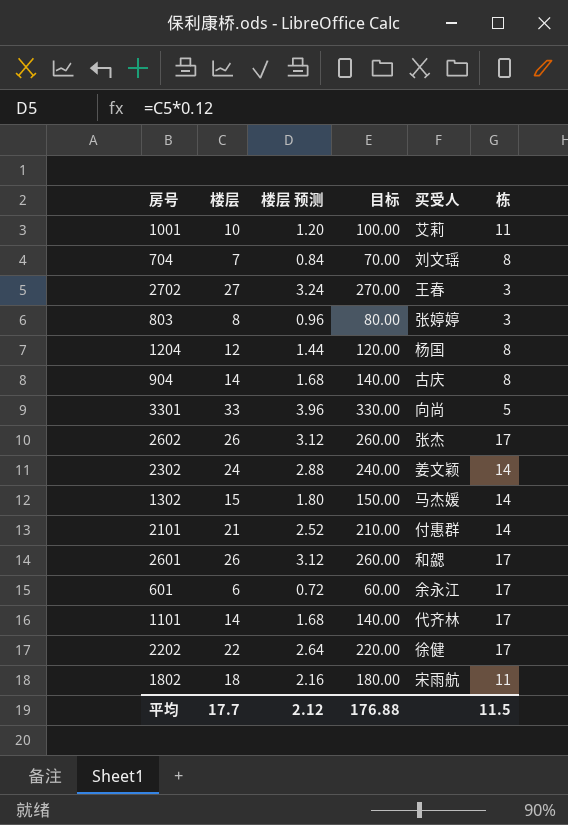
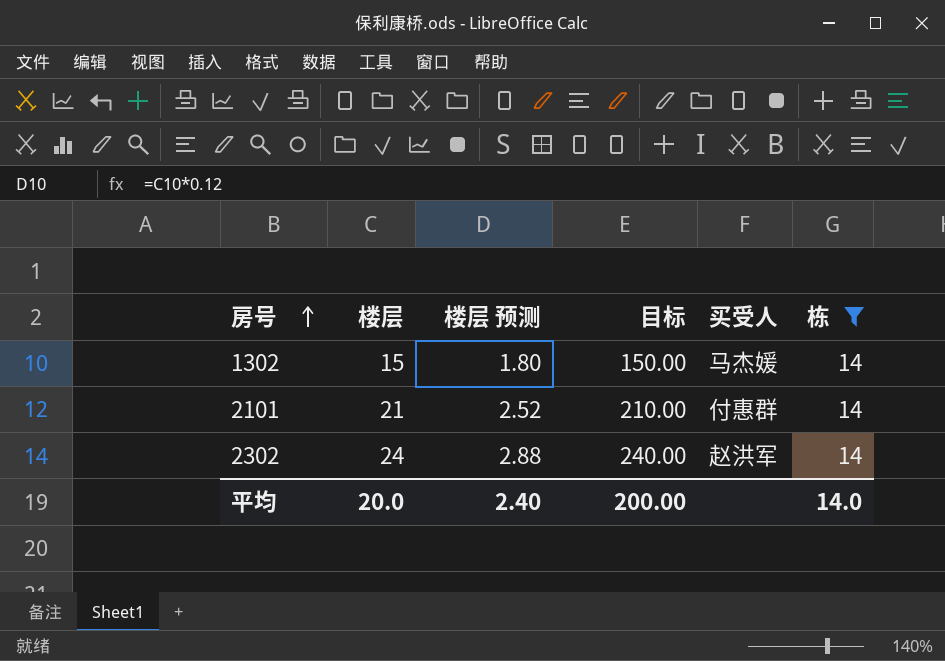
filter: none -> 栋 = 14
row order: none -> 房号 ascending
2302 | 买受人: 姜文颖 -> 赵洪军
平均 | 楼层: 17.7 -> 20.0
平均 | 楼层 预测: 2.12 -> 2.40
平均 | 目标: 176.88 -> 200.00
平均 | 栋: 11.5 -> 14.0

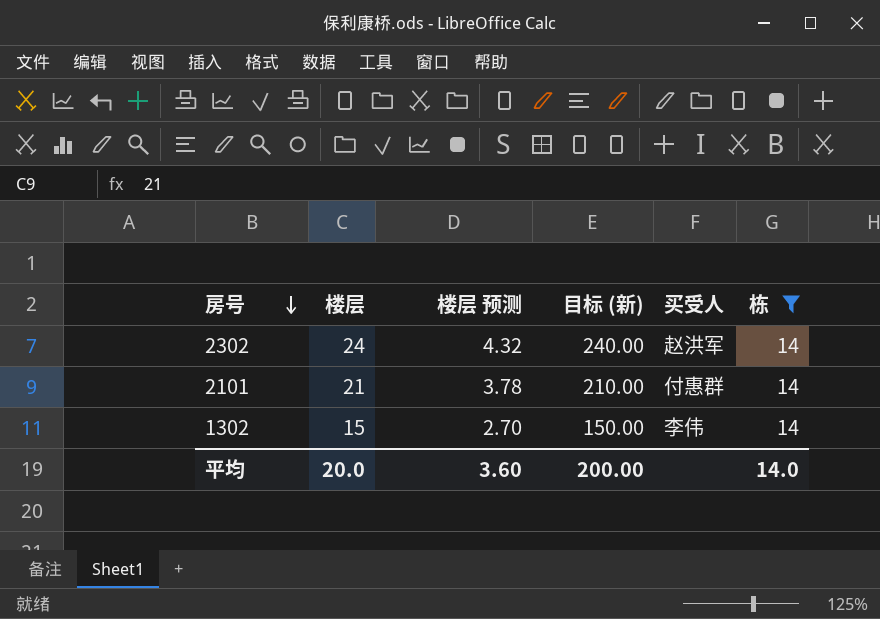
row order: 房号 ascending -> 房号 descending
column 楼层 预测 | formula: [楼层] * 0.12 -> [楼层] * 0.18
column name: 目标 -> 目标 (新)
1302 | 买受人: 马杰媛 -> 李伟
平均 | 楼层 预测: 2.40 -> 3.60

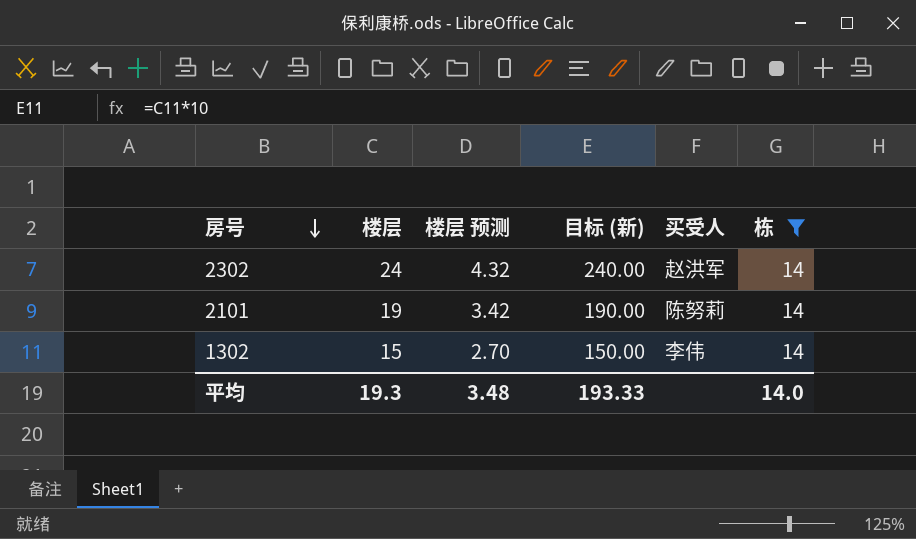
2101 | 楼层: 21 -> 19
2101 | 楼层 预测: 3.78 -> 3.42
2101 | 目标 (新): 210.00 -> 190.00
2101 | 买受人: 付惠群 -> 陈努莉
平均 | 楼层: 20.0 -> 19.3
平均 | 楼层 预测: 3.60 -> 3.48
平均 | 目标 (新): 200.00 -> 193.33

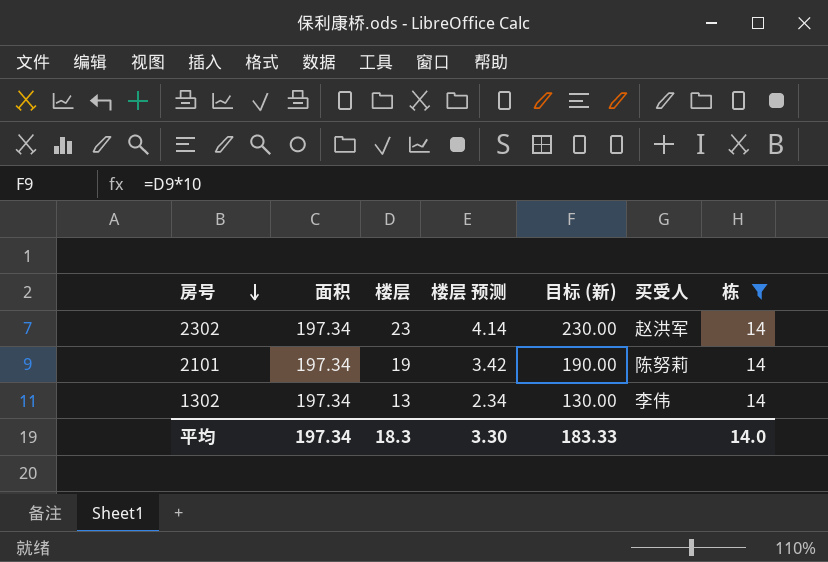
column 面积 | position: none -> 2
2302 | 楼层: 24 -> 23
2302 | 楼层 预测: 4.32 -> 4.14
2302 | 目标 (新): 240.00 -> 230.00
1302 | 楼层: 15 -> 13
1302 | 楼层 预测: 2.70 -> 2.34
1302 | 目标 (新): 150.00 -> 130.00
平均 | 楼层: 19.3 -> 18.3
平均 | 楼层 预测: 3.48 -> 3.30
平均 | 目标 (新): 193.33 -> 183.33

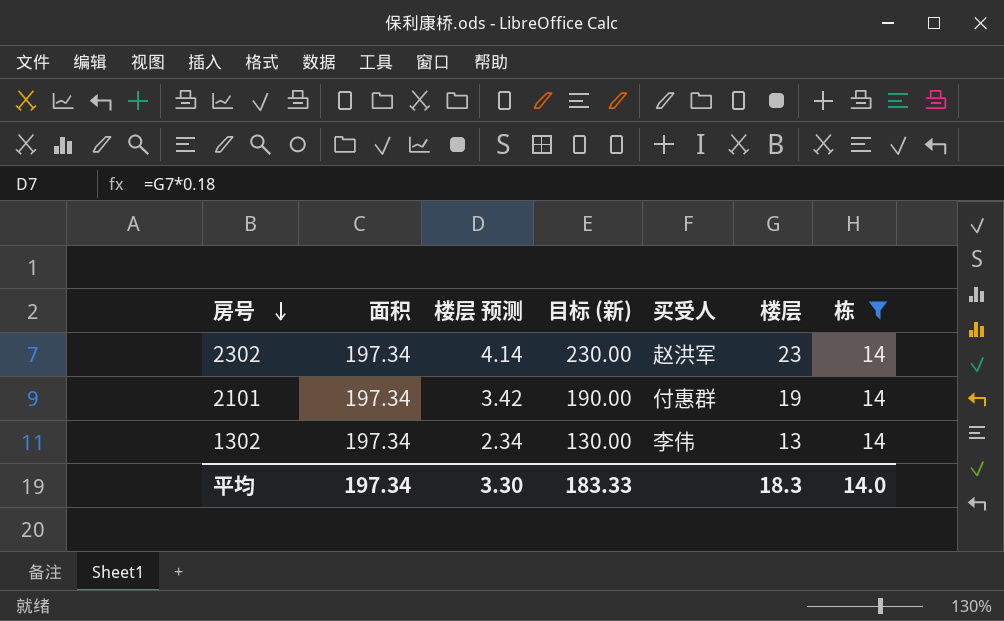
column 楼层 | position: 3 -> 6
2101 | 买受人: 陈努莉 -> 付惠群

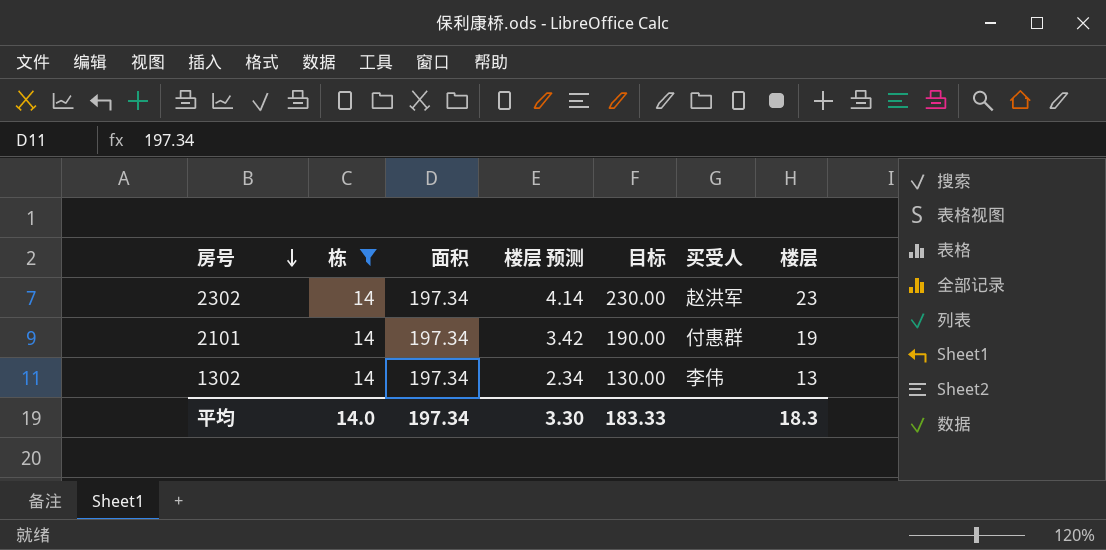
column 栋 | position: 7 -> 2
column name: 目标 (新) -> 目标

